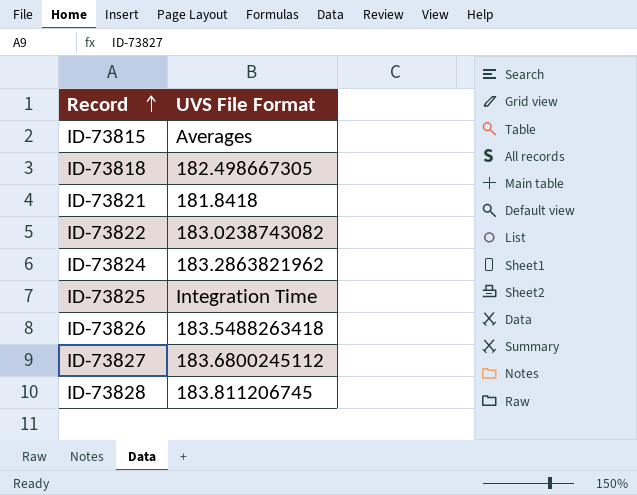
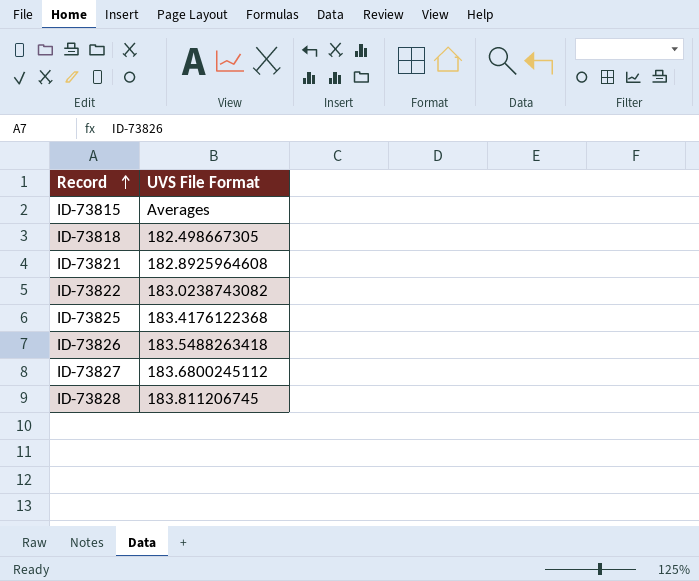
row ID-73824: 183.2863821962 -> none
ID-73821 | UVS File Format: 181.8418 -> 182.8925964608
ID-73825 | UVS File Format: Integration Time -> 183.4176122368

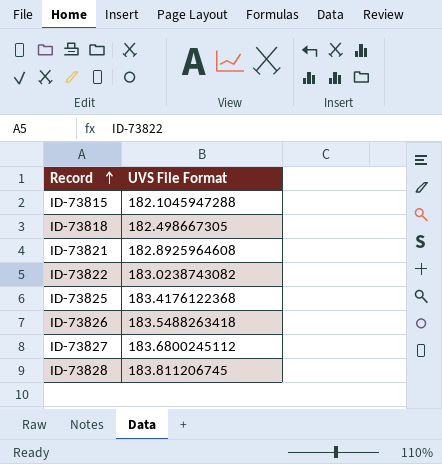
ID-73815 | UVS File Format: Averages -> 182.1045947288

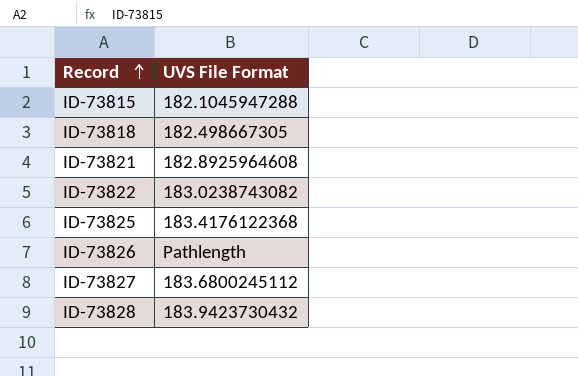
ID-73826 | UVS File Format: 183.5488263418 -> Pathlength
ID-73828 | UVS File Format: 183.811206745 -> 183.9423730432

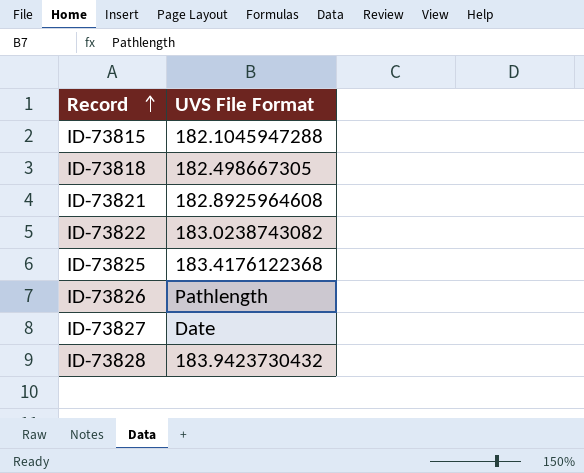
ID-73827 | UVS File Format: 183.6800245112 -> Date

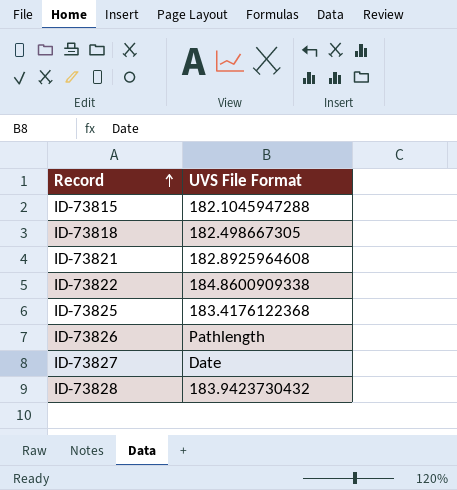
ID-73822 | UVS File Format: 183.0238743082 -> 184.8600909338

